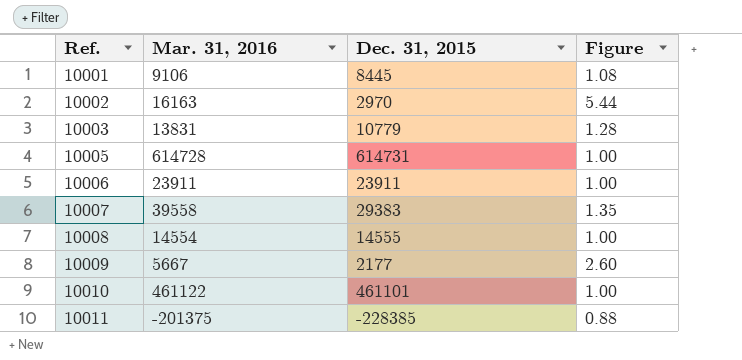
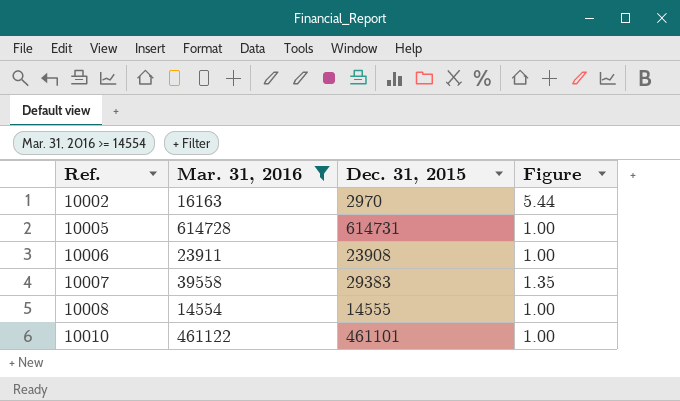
filter: none -> Mar. 31, 2016 >= 14554
10006 | Dec. 31, 2015: 23911 -> 23908

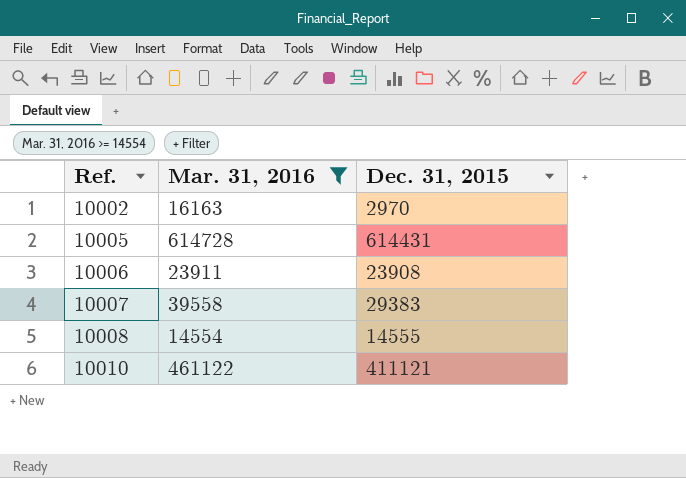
column Figure | formula: [Mar. 31, 2016] / [Dec. 31, 2015] -> none
10005 | Dec. 31, 2015: 614731 -> 614431
10010 | Dec. 31, 2015: 461101 -> 411121

